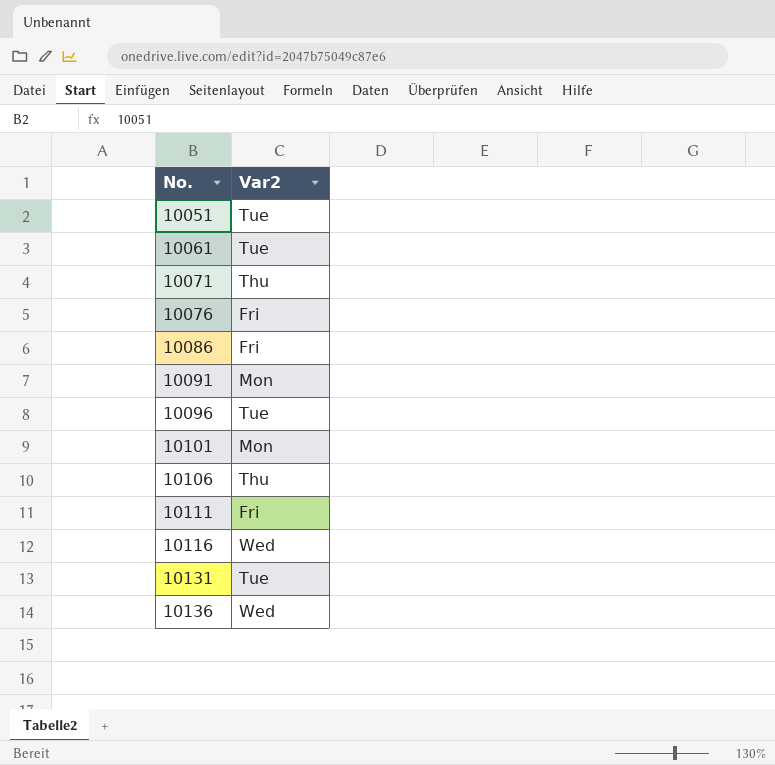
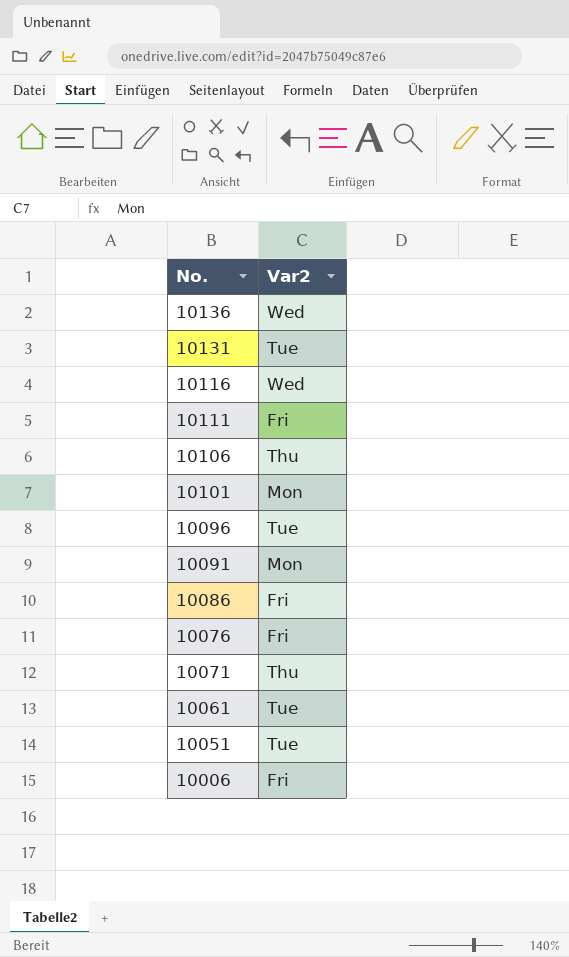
row order: No. ascending -> No. descending
row 10006: none -> Fri

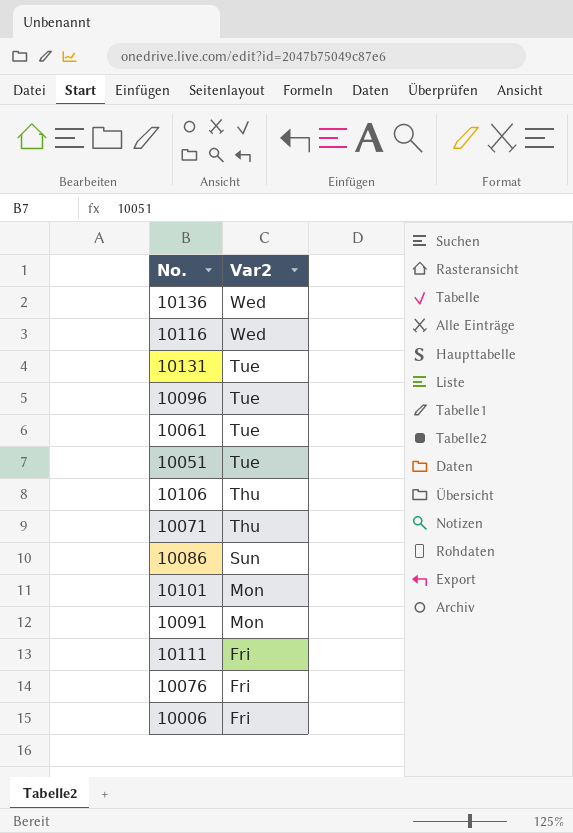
row order: No. descending -> Var2 descending
10086 | Var2: Fri -> Sun

